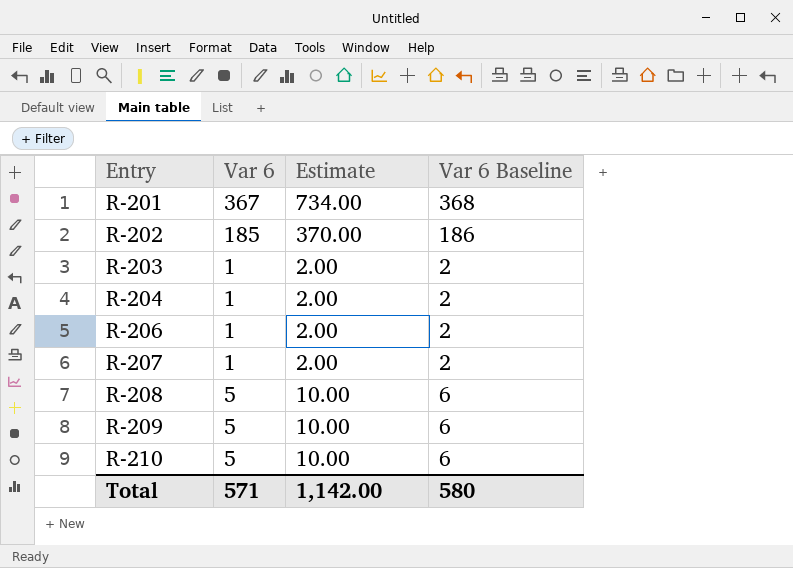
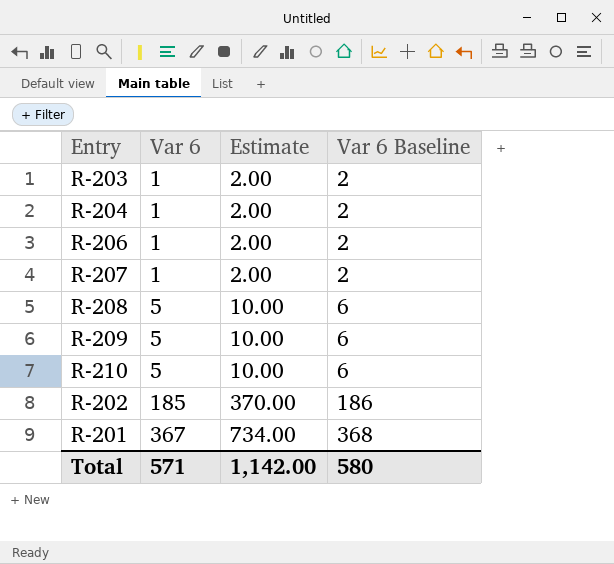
row order: Entry ascending -> Var 6 ascending

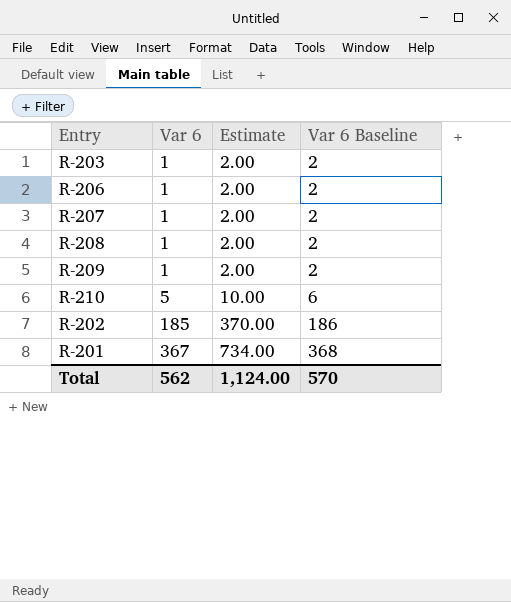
row R-204: 1 | 2.00 | 2 -> none
R-208 | Var 6: 5 -> 1
R-208 | Estimate: 10.00 -> 2.00
R-208 | Var 6 Baseline: 6 -> 2
R-209 | Var 6: 5 -> 1
R-209 | Estimate: 10.00 -> 2.00
R-209 | Var 6 Baseline: 6 -> 2
Total | Var 6: 571 -> 562
Total | Estimate: 1,142.00 -> 1,124.00
Total | Var 6 Baseline: 580 -> 570

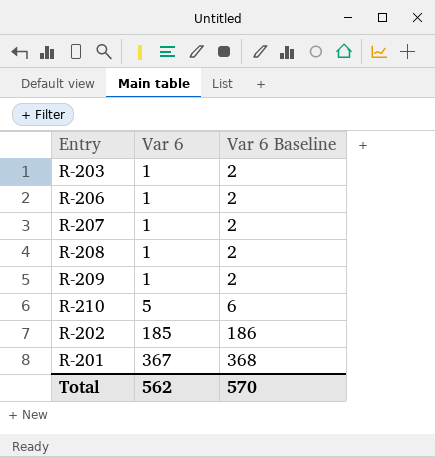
column Estimate | formula: [Var 6] * 2 -> none

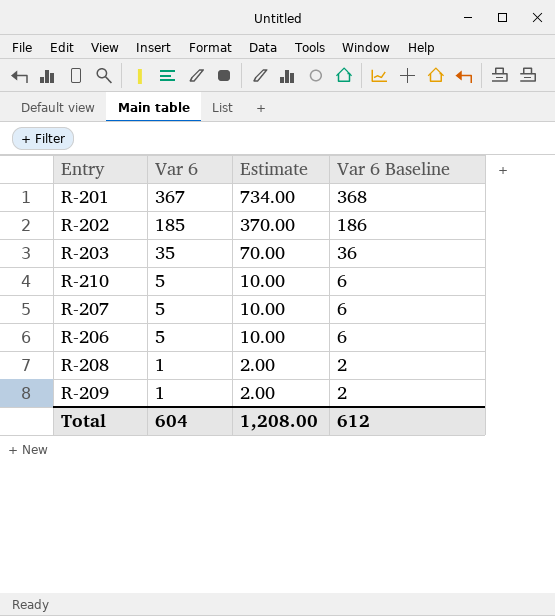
row order: Var 6 ascending -> Var 6 descending
column Estimate | formula: none -> [Var 6] * 2
R-203 | Var 6: 1 -> 35
R-203 | Var 6 Baseline: 2 -> 36
R-207 | Var 6: 1 -> 5
R-207 | Var 6 Baseline: 2 -> 6
R-206 | Var 6: 1 -> 5
R-206 | Var 6 Baseline: 2 -> 6
Total | Var 6: 562 -> 604
Total | Var 6 Baseline: 570 -> 612

